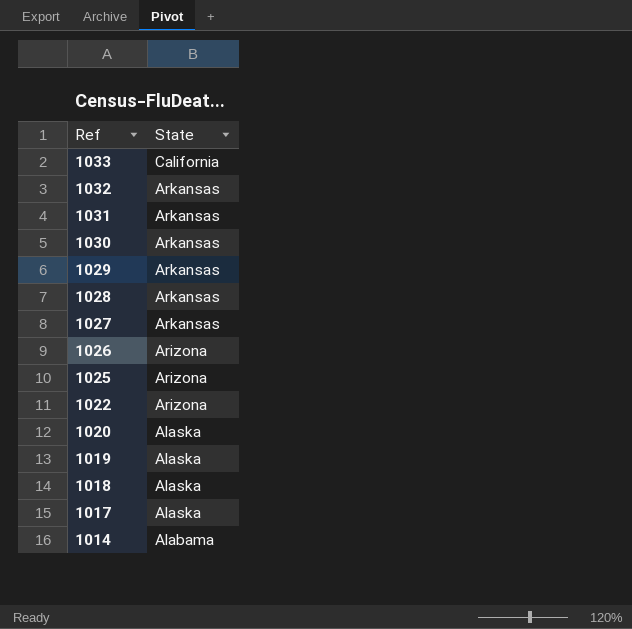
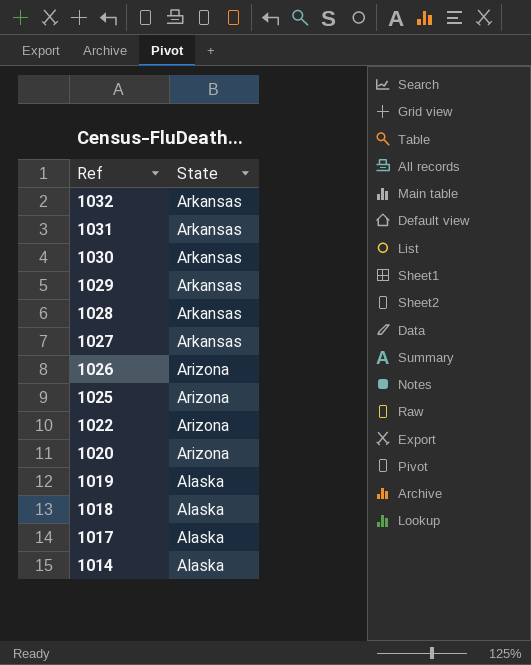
row 1033: California -> none
1020 | State: Alaska -> Arizona
1014 | State: Alabama -> Alaska

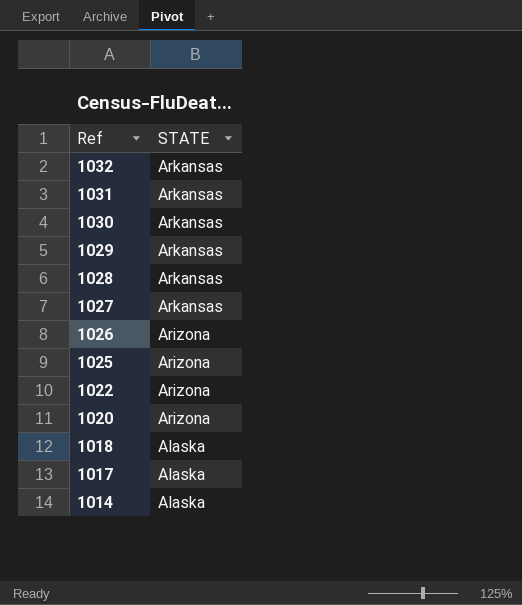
column name: State -> STATE
row 1019: Alaska -> none

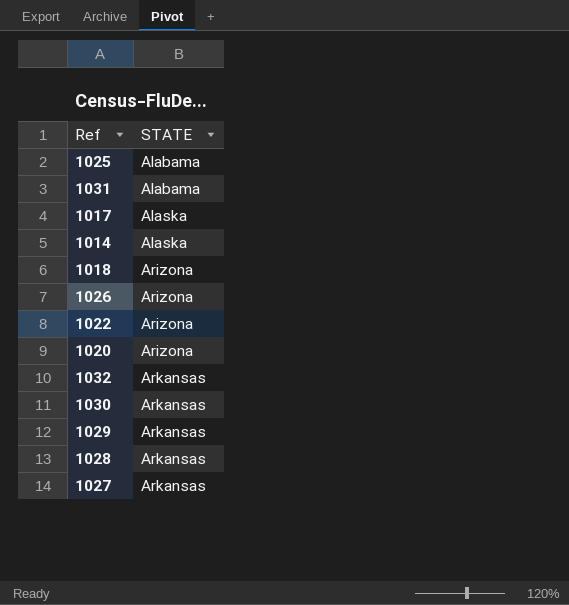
row order: Ref descending -> STATE ascending
1025 | STATE: Arizona -> Alabama
1031 | STATE: Arkansas -> Alabama
1018 | STATE: Alaska -> Arizona

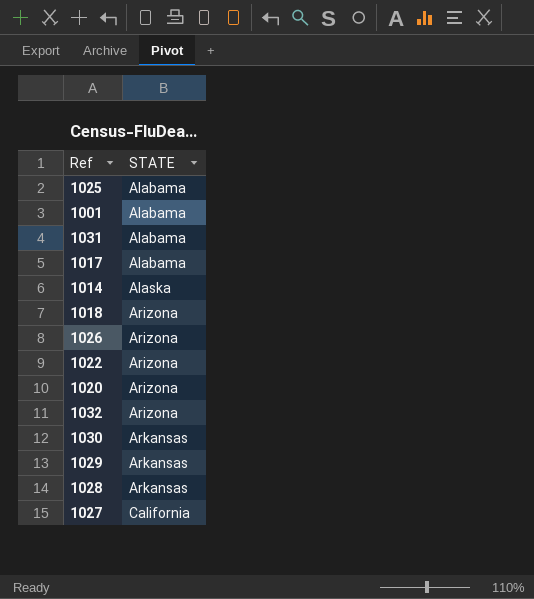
row 1001: none -> Alabama
1017 | STATE: Alaska -> Alabama
1032 | STATE: Arkansas -> Arizona
1027 | STATE: Arkansas -> California

